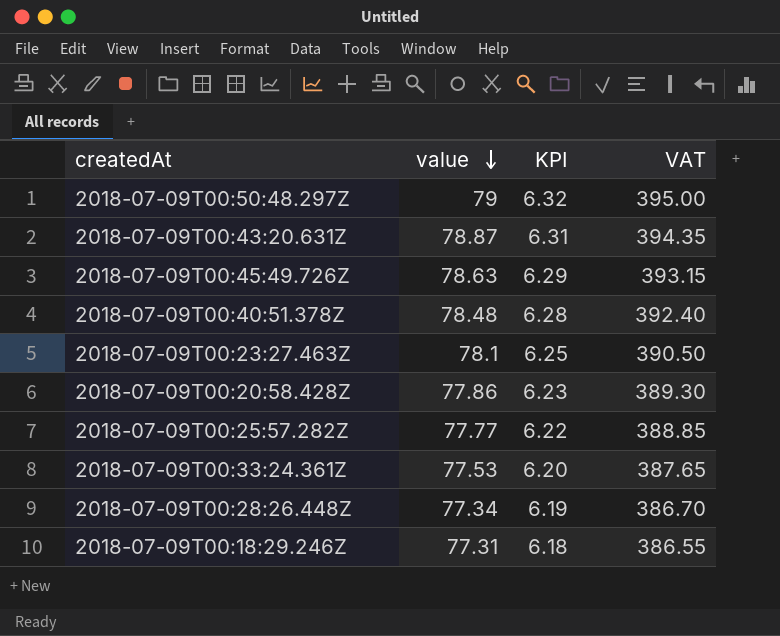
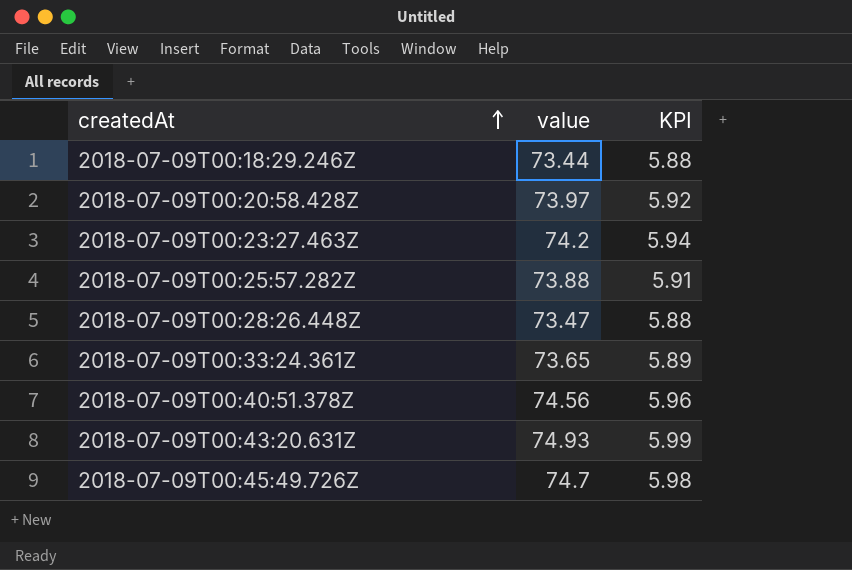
row order: value descending -> createdAt ascending
column VAT | formula: [value] * 5 -> none
row 2018-07-09T00:50:48.297Z: 79 | 6.32 | 395.00 -> none
2018-07-09T00:18:29.246Z | value: 77.31 -> 73.44
2018-07-09T00:18:29.246Z | KPI: 6.18 -> 5.88
2018-07-09T00:20:58.428Z | value: 77.86 -> 73.97
2018-07-09T00:20:58.428Z | KPI: 6.23 -> 5.92
2018-07-09T00:23:27.463Z | value: 78.1 -> 74.2
2018-07-09T00:23:27.463Z | KPI: 6.25 -> 5.94
2018-07-09T00:25:57.282Z | value: 77.77 -> 73.88
2018-07-09T00:25:57.282Z | KPI: 6.22 -> 5.91
2018-07-09T00:28:26.448Z | value: 77.34 -> 73.47
2018-07-09T00:28:26.448Z | KPI: 6.19 -> 5.88
2018-07-09T00:33:24.361Z | value: 77.53 -> 73.65
2018-07-09T00:33:24.361Z | KPI: 6.20 -> 5.89
2018-07-09T00:40:51.378Z | value: 78.48 -> 74.56
2018-07-09T00:40:51.378Z | KPI: 6.28 -> 5.96
2018-07-09T00:43:20.631Z | value: 78.87 -> 74.93
2018-07-09T00:43:20.631Z | KPI: 6.31 -> 5.99
2018-07-09T00:45:49.726Z | value: 78.63 -> 74.7
2018-07-09T00:45:49.726Z | KPI: 6.29 -> 5.98

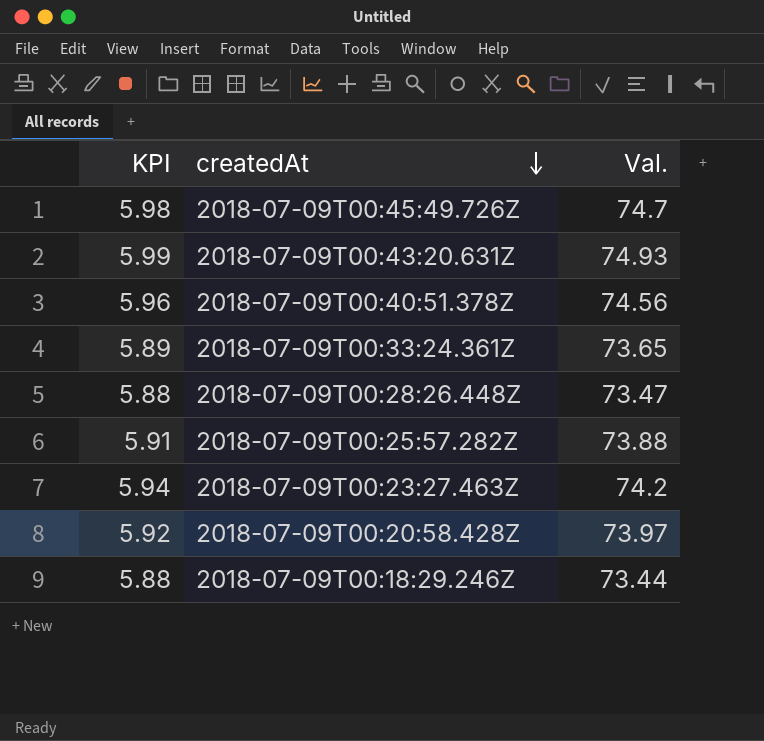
row order: createdAt ascending -> createdAt descending
column KPI | position: 3 -> 1
column name: value -> Val.

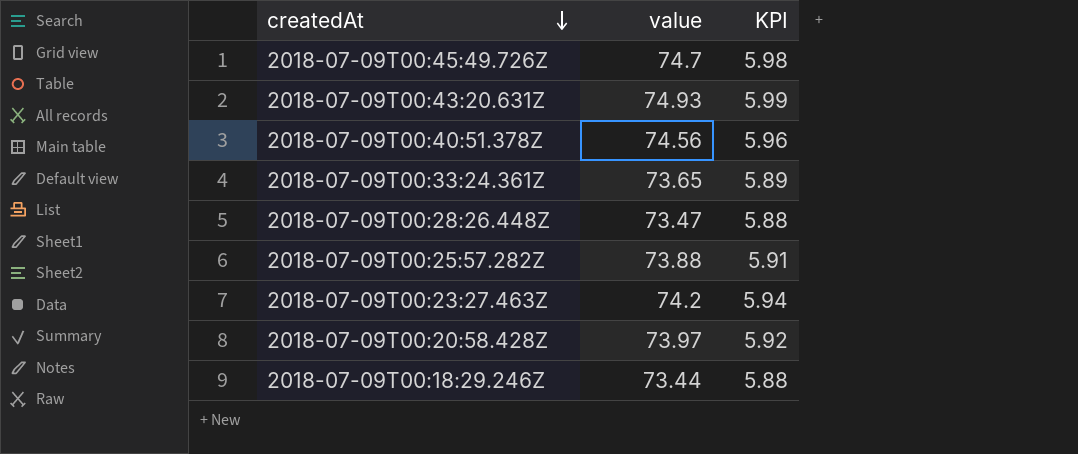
column name: Val. -> value
column KPI | position: 1 -> 3

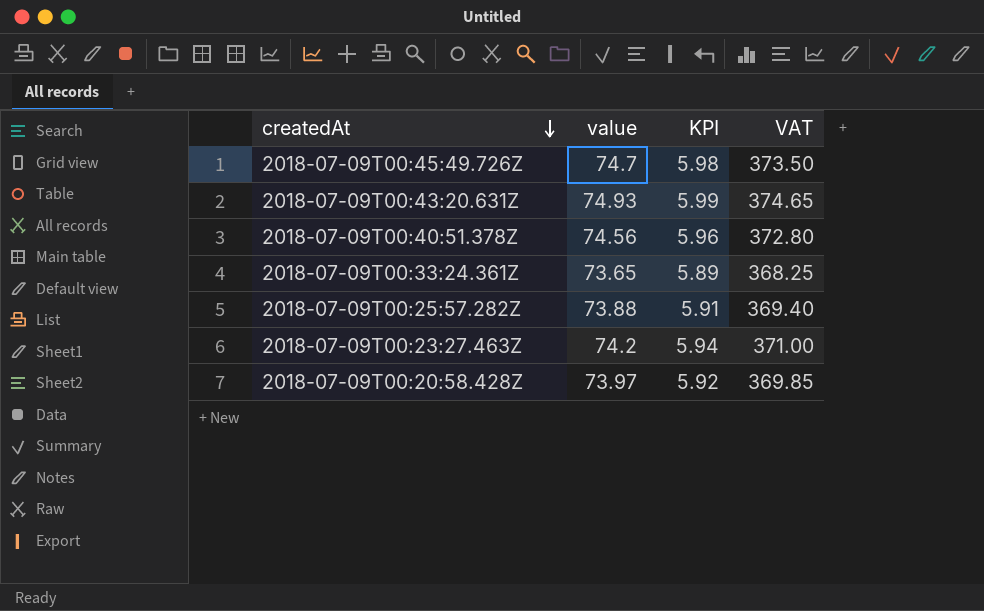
column VAT | formula: none -> [value] * 5
row 2018-07-09T00:28:26.448Z: 73.47 | 5.88 -> none
row 2018-07-09T00:18:29.246Z: 73.44 | 5.88 -> none

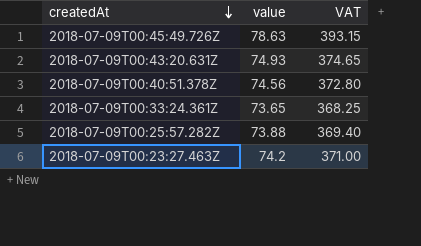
column KPI | formula: [value] * 0.08 -> none
row 2018-07-09T00:20:58.428Z: 73.97 | 5.92 | 369.85 -> none
2018-07-09T00:45:49.726Z | value: 74.7 -> 78.63
2018-07-09T00:45:49.726Z | VAT: 373.50 -> 393.15

